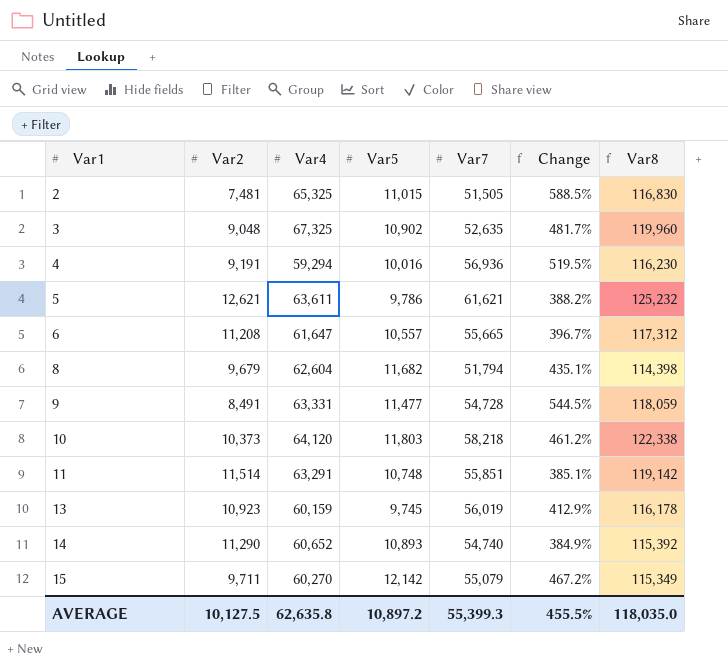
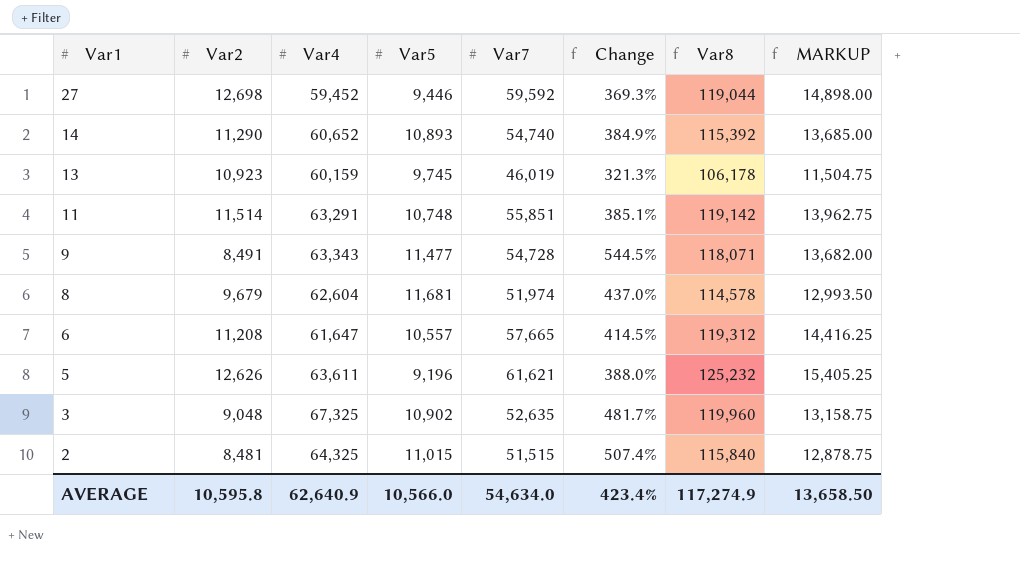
row order: Var1 ascending -> Var1 descending
column MARKUP | formula: none -> [Var7] * 0.25
row 4: 9,191 | 59,294 | 10,016 | 56,936 | 519.5% | 116,230 -> none
row 10: 10,373 | 64,120 | 11,803 | 58,218 | 461.2% | 122,338 -> none
row 15: 9,711 | 60,270 | 12,142 | 55,079 | 467.2% | 115,349 -> none
row 27: none -> 12,698 | 59,452 | 9,446 | 59,592 | 369.3% | 119,044 | 14,898.00
13 | Var7: 56,019 -> 46,019
13 | Change: 412.9% -> 321.3%
13 | Var8: 116,178 -> 106,178
9 | Var4: 63,331 -> 63,343
9 | Var8: 118,059 -> 118,071
8 | Var5: 11,682 -> 11,681
8 | Var7: 51,794 -> 51,974
8 | Change: 435.1% -> 437.0%
8 | Var8: 114,398 -> 114,578
6 | Var7: 55,665 -> 57,665
6 | Change: 396.7% -> 414.5%
6 | Var8: 117,312 -> 119,312
5 | Var2: 12,621 -> 12,626
5 | Var5: 9,786 -> 9,196
5 | Change: 388.2% -> 388.0%
2 | Var2: 7,481 -> 8,481
2 | Var4: 65,325 -> 64,325
2 | Var7: 51,505 -> 51,515
2 | Change: 588.5% -> 507.4%
2 | Var8: 116,830 -> 115,840
AVERAGE | Var2: 10,127.5 -> 10,595.8
AVERAGE | Var4: 62,635.8 -> 62,640.9
AVERAGE | Var5: 10,897.2 -> 10,566.0
AVERAGE | Var7: 55,399.3 -> 54,634.0
AVERAGE | Change: 455.5% -> 423.4%
AVERAGE | Var8: 118,035.0 -> 117,274.9

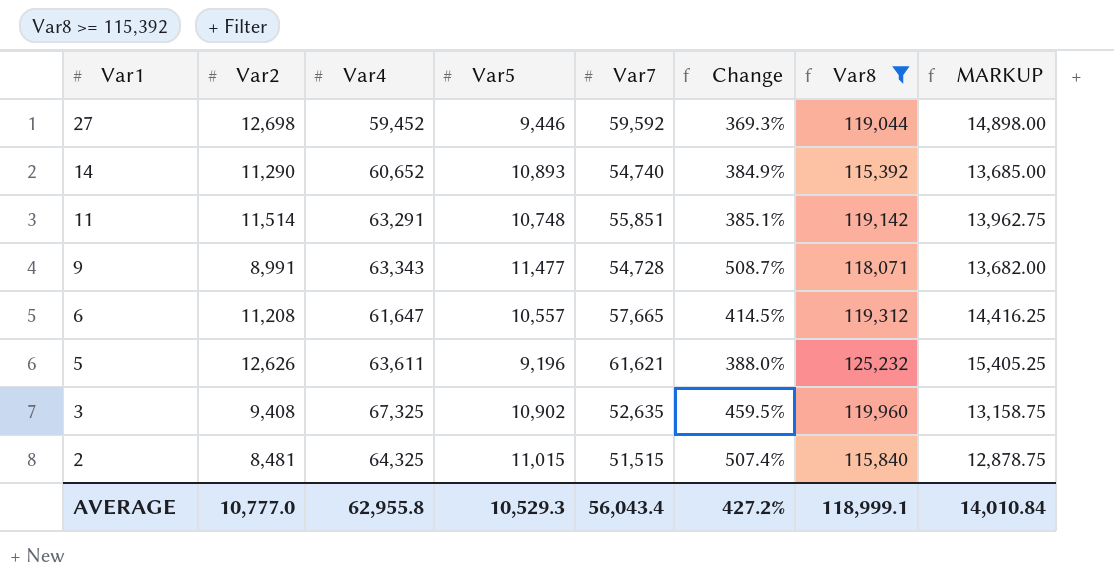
filter: none -> Var8 >= 115,392
9 | Var2: 8,491 -> 8,991
9 | Change: 544.5% -> 508.7%
3 | Var2: 9,048 -> 9,408
3 | Change: 481.7% -> 459.5%
AVERAGE | Var2: 10,595.8 -> 10,777.0
AVERAGE | Var4: 62,640.9 -> 62,955.8
AVERAGE | Var5: 10,566.0 -> 10,529.3
AVERAGE | Var7: 54,634.0 -> 56,043.4
AVERAGE | Change: 423.4% -> 427.2%
AVERAGE | Var8: 117,274.9 -> 118,999.1
AVERAGE | MARKUP: 13,658.50 -> 14,010.84

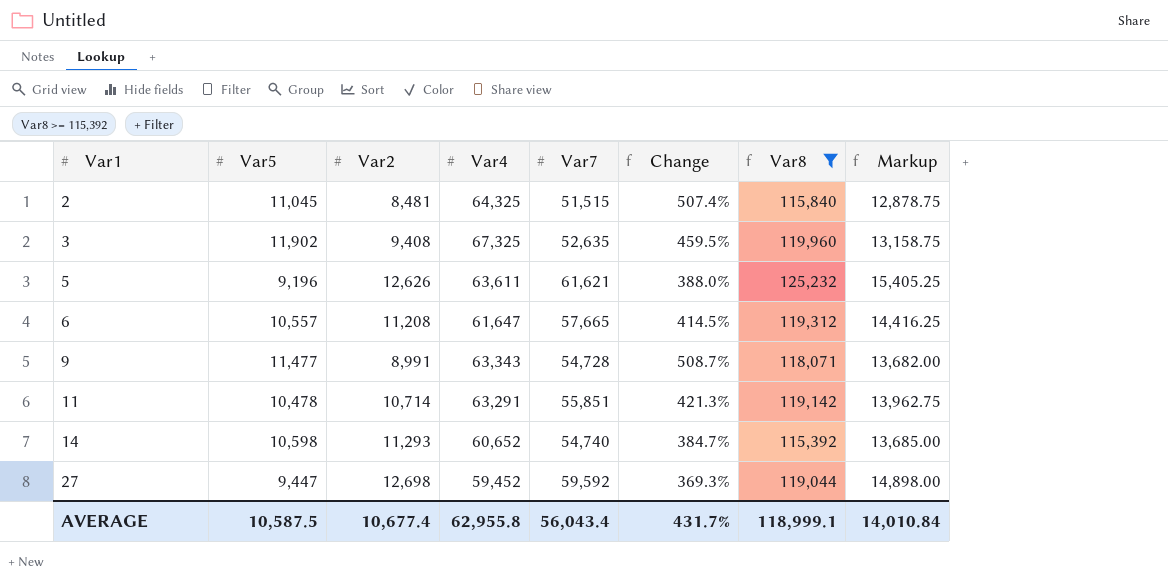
row order: Var1 descending -> Var1 ascending
column Var5 | position: 4 -> 2
column name: MARKUP -> Markup
2 | Var5: 11,015 -> 11,045
3 | Var5: 10,902 -> 11,902
11 | Var5: 10,748 -> 10,478
11 | Var2: 11,514 -> 10,714
11 | Change: 385.1% -> 421.3%
14 | Var5: 10,893 -> 10,598
14 | Var2: 11,290 -> 11,293
14 | Change: 384.9% -> 384.7%
27 | Var5: 9,446 -> 9,447
AVERAGE | Var5: 10,529.3 -> 10,587.5
AVERAGE | Var2: 10,777.0 -> 10,677.4
AVERAGE | Change: 427.2% -> 431.7%

